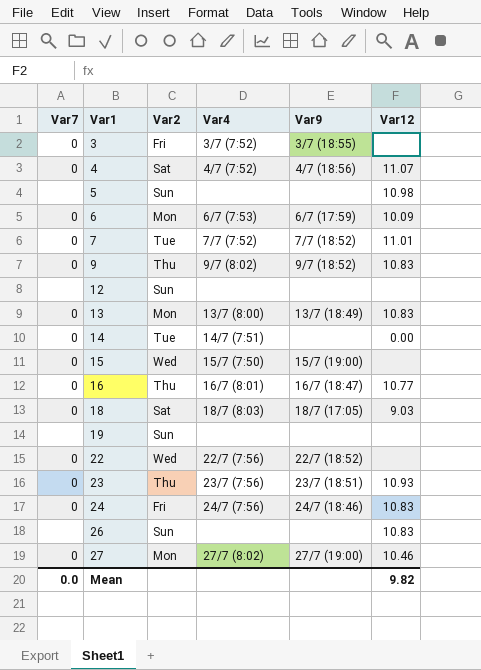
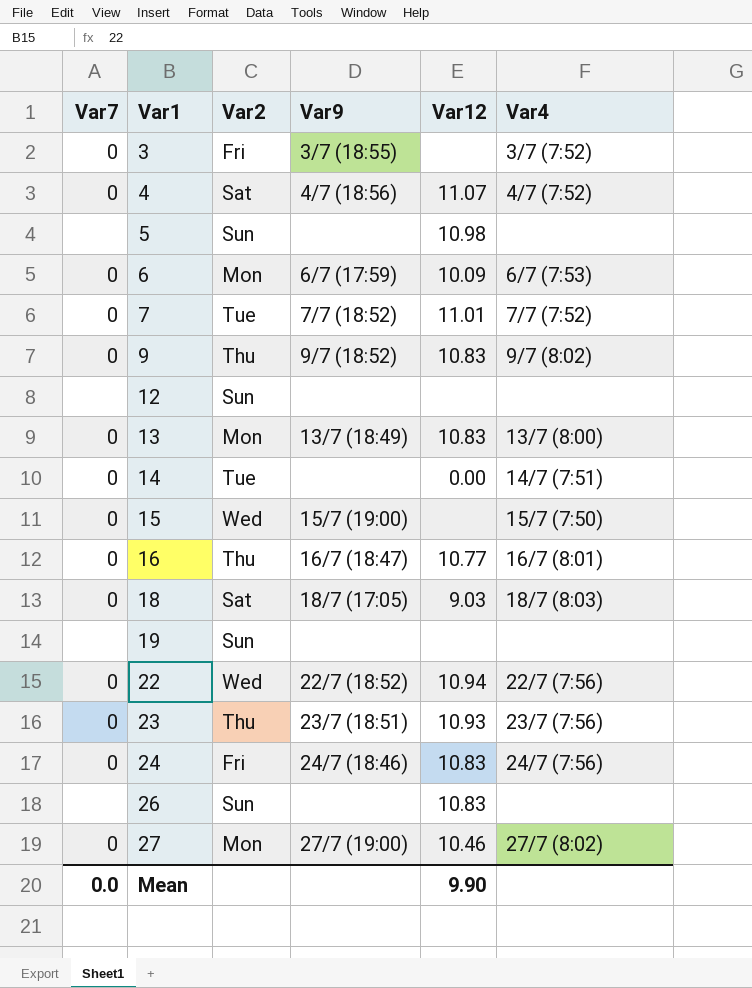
column Var4 | position: 4 -> 6
22 | Var12: none -> 10.94
Mean | Var12: 9.82 -> 9.90

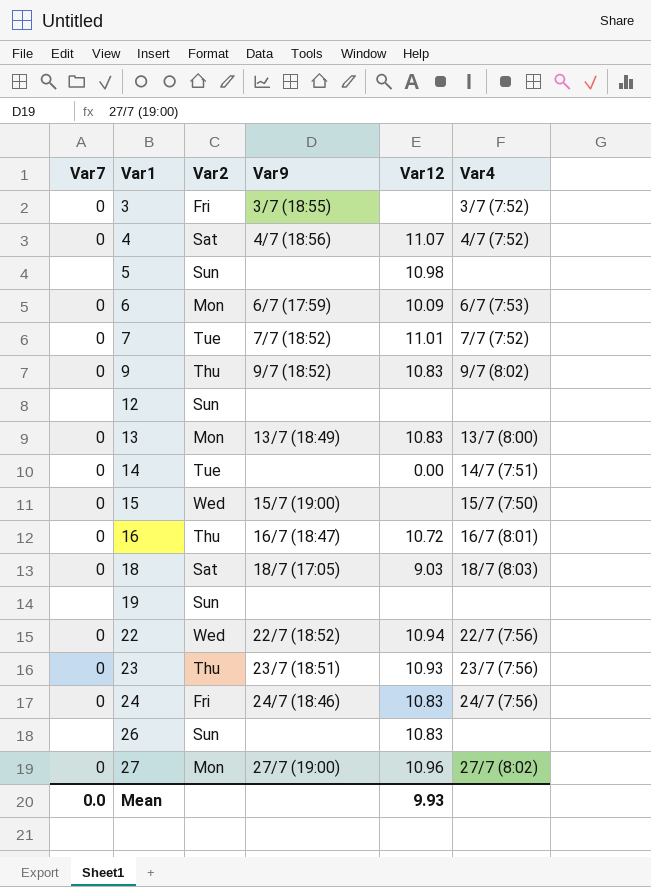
16 | Var12: 10.77 -> 10.72
27 | Var12: 10.46 -> 10.96
Mean | Var12: 9.90 -> 9.93

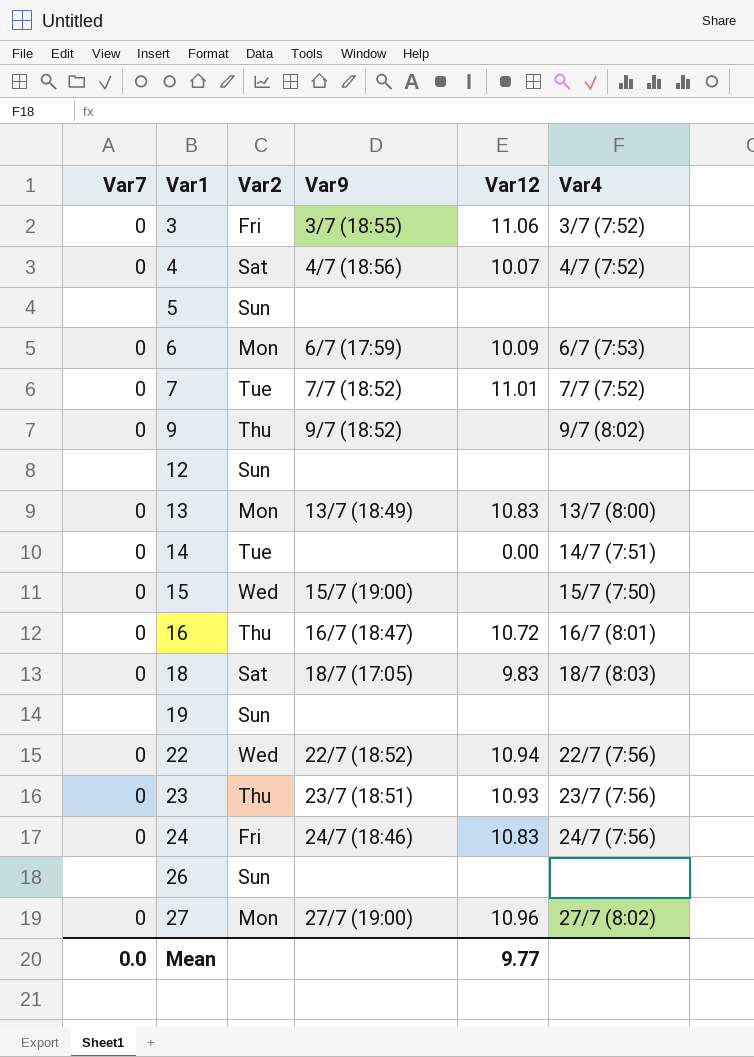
3 | Var12: none -> 11.06
4 | Var12: 11.07 -> 10.07
5 | Var12: 10.98 -> none
9 | Var12: 10.83 -> none
18 | Var12: 9.03 -> 9.83
26 | Var12: 10.83 -> none
Mean | Var12: 9.93 -> 9.77

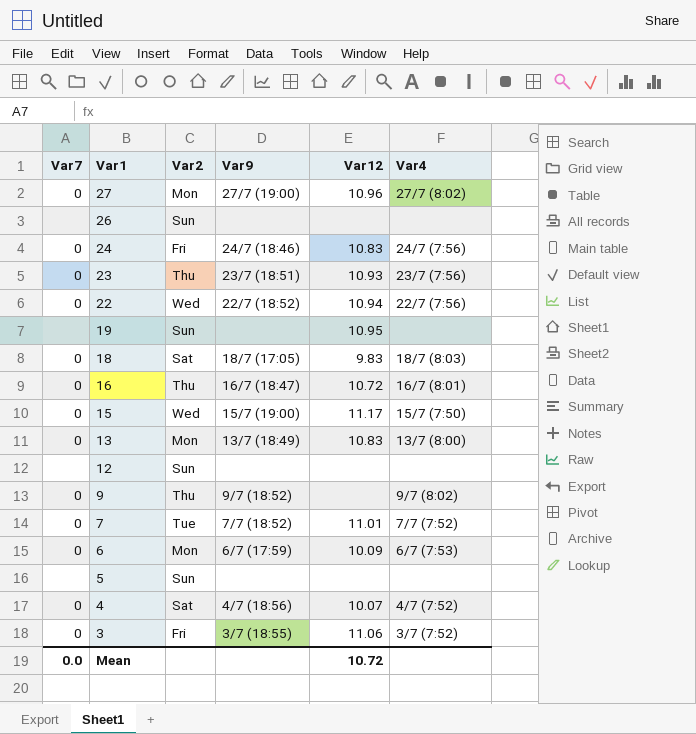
row order: Var1 ascending -> Var1 descending
row 14: 0 | Tue | none | 0.00 | 14/7 (7:51) -> none
19 | Var12: none -> 10.95
15 | Var12: none -> 11.17
Mean | Var12: 9.77 -> 10.72

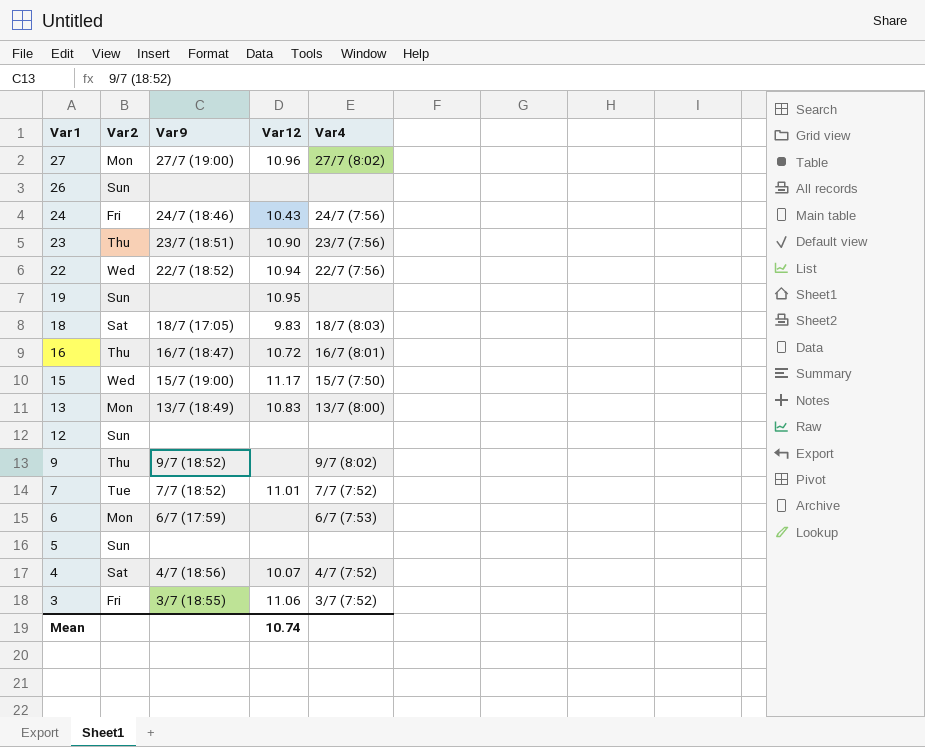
column Var7 | position: 1 -> none
24 | Var12: 10.83 -> 10.43
23 | Var12: 10.93 -> 10.90
6 | Var12: 10.09 -> none
Mean | Var12: 10.72 -> 10.74

